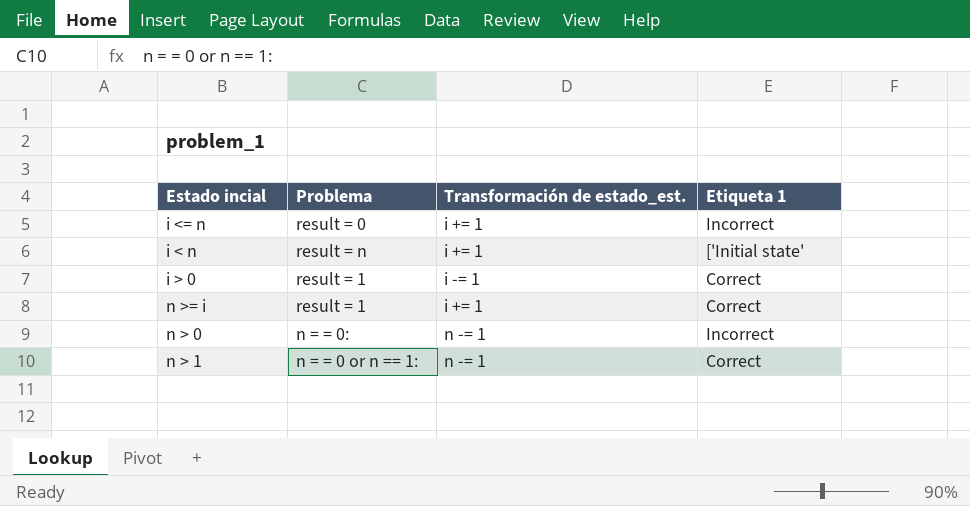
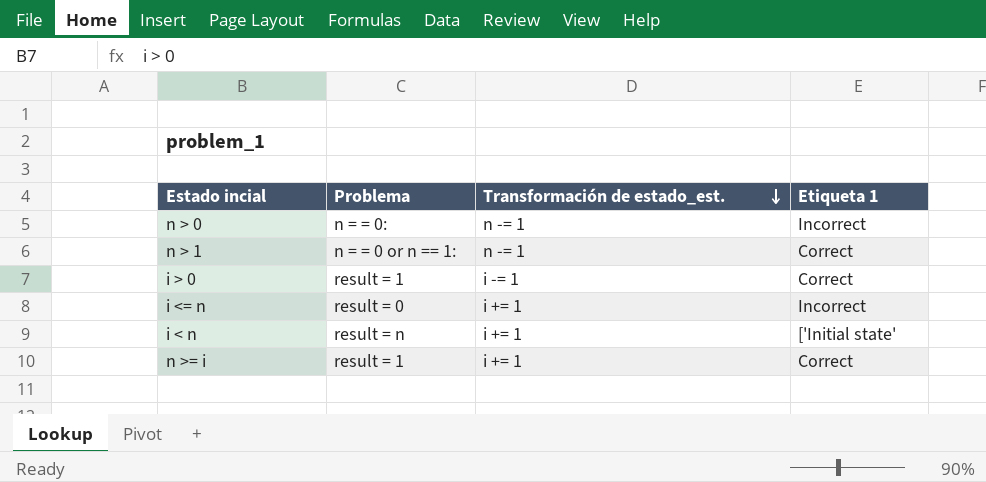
row order: none -> Transformación de estado_est. descending

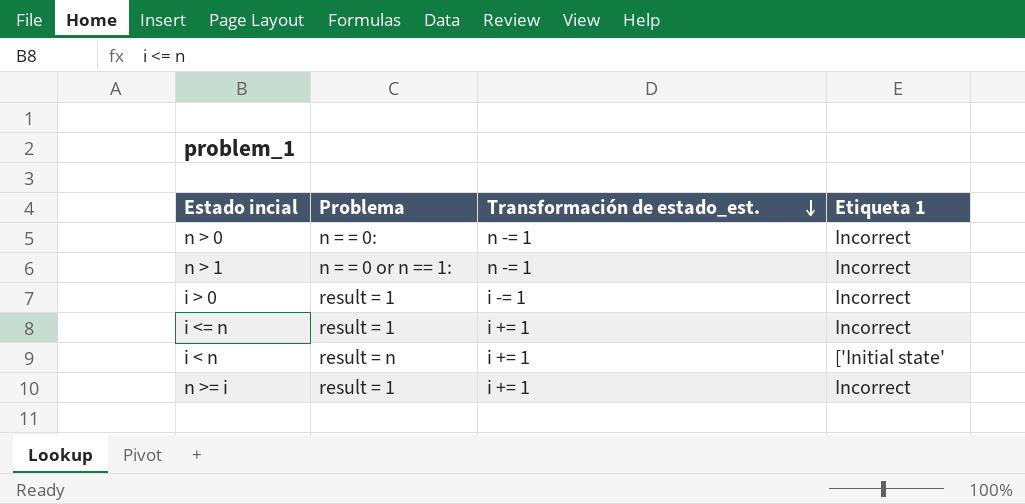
n > 1 | Etiqueta 1: Correct -> Incorrect
i > 0 | Etiqueta 1: Correct -> Incorrect
i <= n | Problema: result = 0 -> result = 1
n >= i | Etiqueta 1: Correct -> Incorrect

